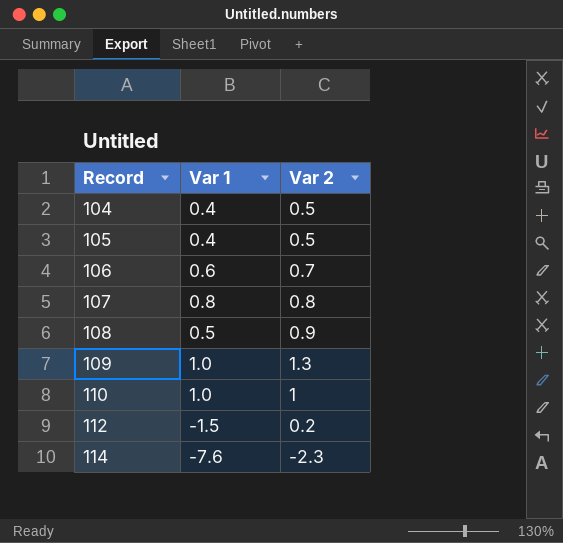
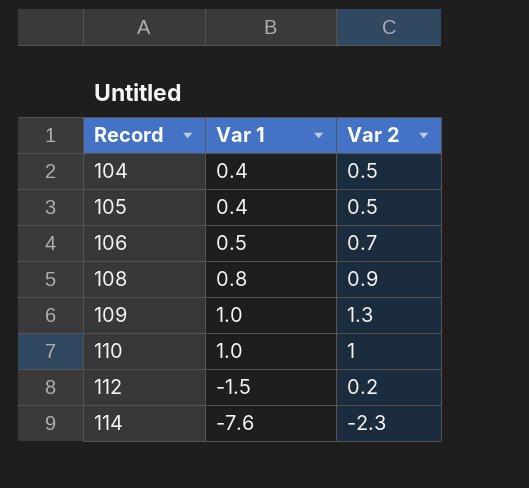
row 107: 0.8 | 0.8 -> none
106 | Var 1: 0.6 -> 0.5
108 | Var 1: 0.5 -> 0.8

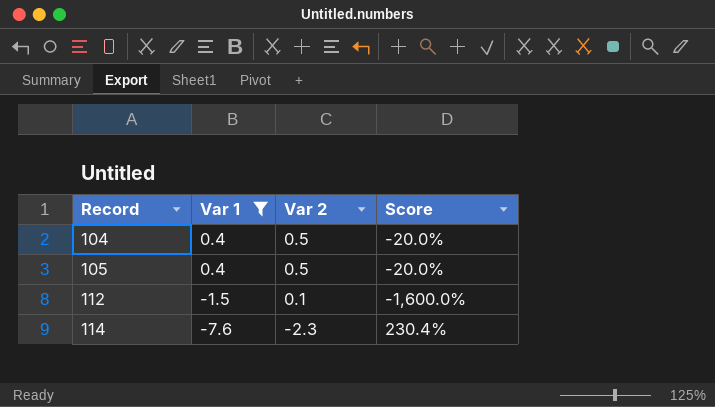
filter: none -> Var 1 <= 0.4
column Score | formula: none -> ([Var 1] - [Var 2]) / [Var 2]
112 | Var 2: 0.2 -> 0.1

